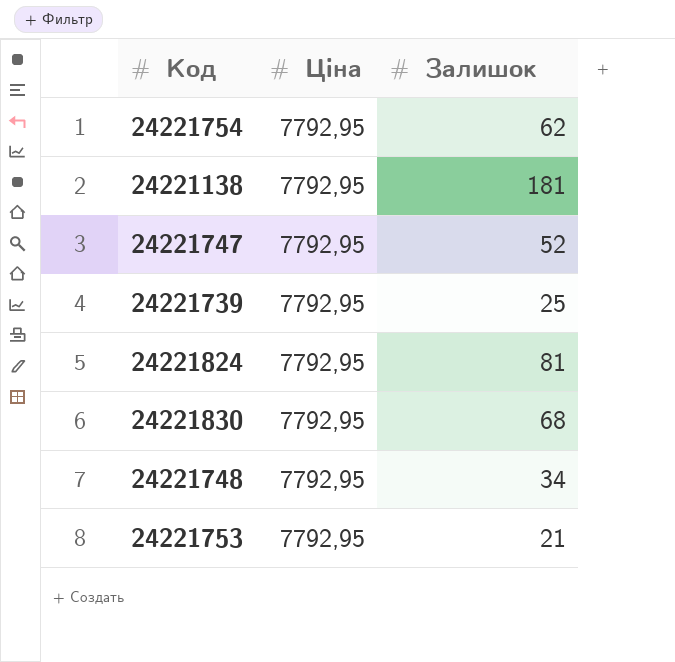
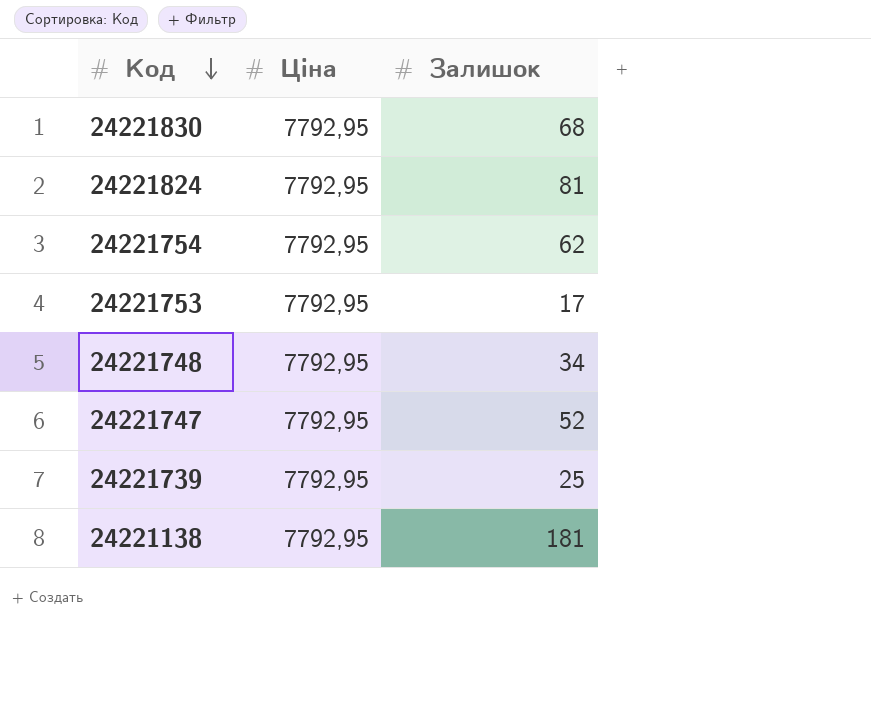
row order: none -> Код descending
24221753 | Залишок: 21 -> 17

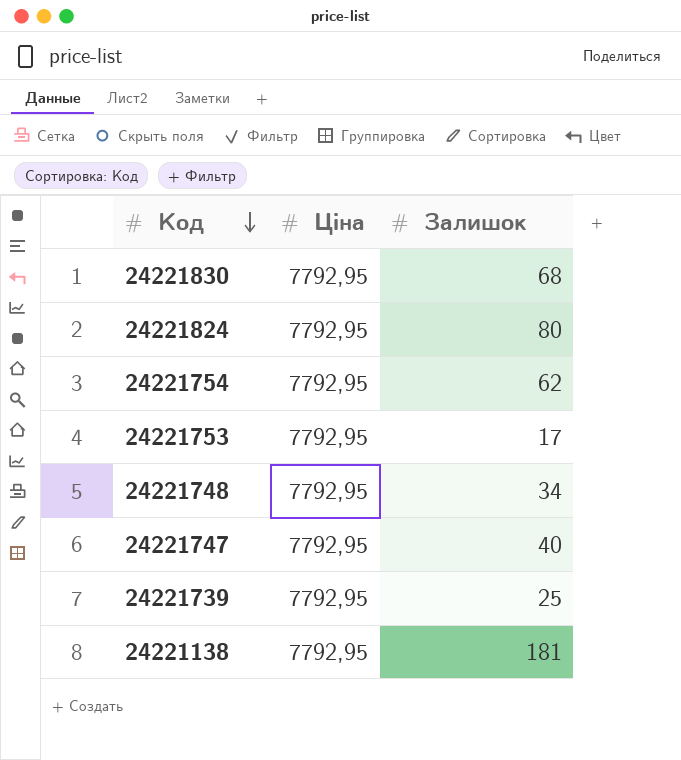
24221824 | Залишок: 81 -> 80
24221747 | Залишок: 52 -> 40

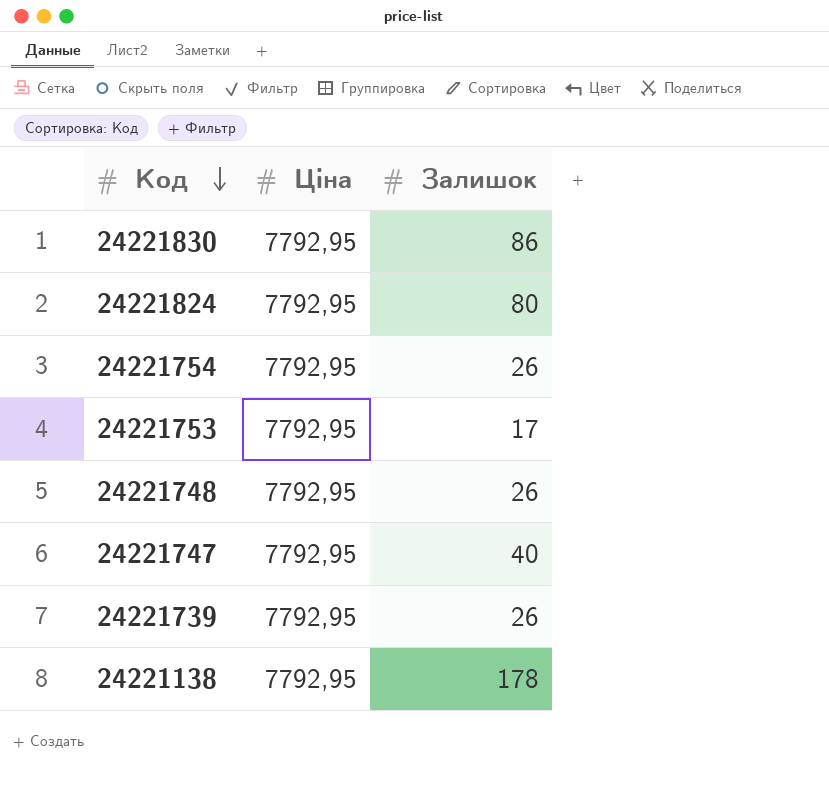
24221830 | Залишок: 68 -> 86
24221754 | Залишок: 62 -> 26
24221748 | Залишок: 34 -> 26
24221739 | Залишок: 25 -> 26
24221138 | Залишок: 181 -> 178

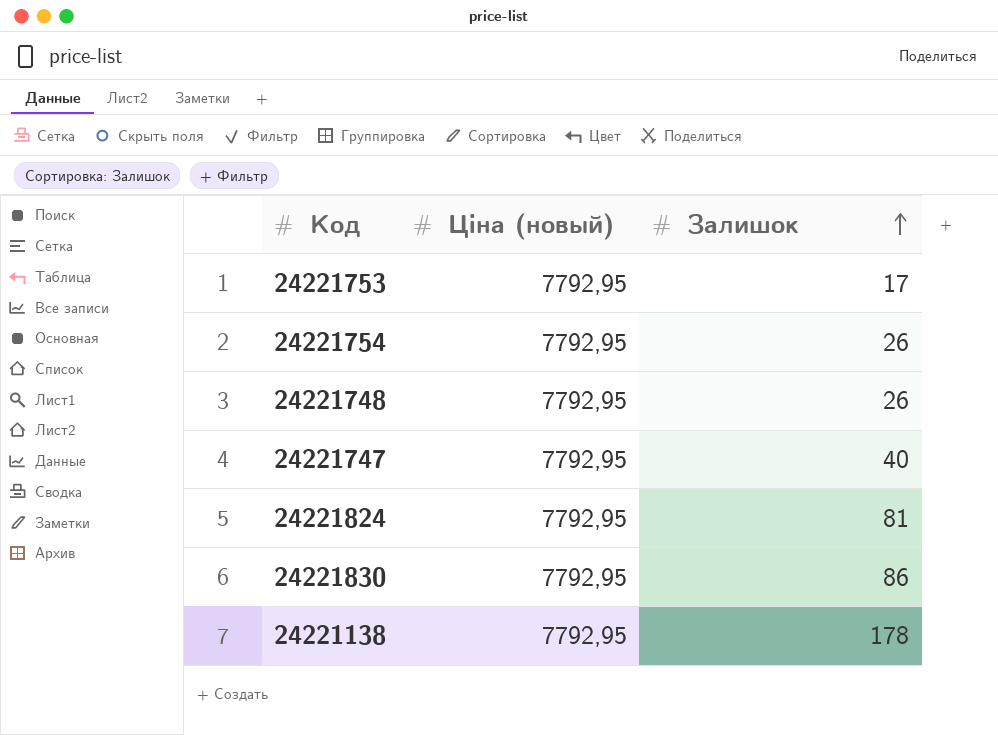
row order: Код descending -> Залишок ascending
column name: Ціна -> Ціна (новый)
row 24221739: 7792,95 | 26 -> none
24221824 | Залишок: 80 -> 81

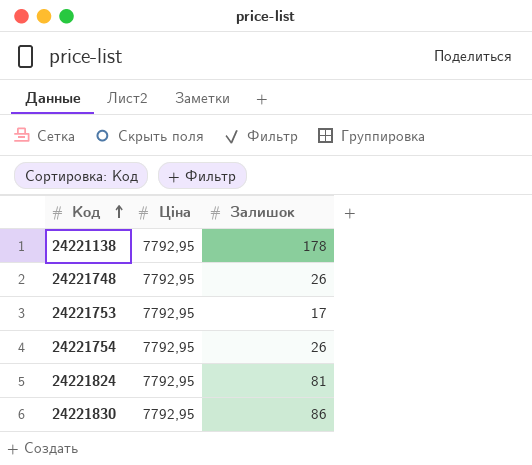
row order: Залишок ascending -> Код ascending
column name: Ціна (новый) -> Ціна
row 24221747: 7792,95 | 40 -> none

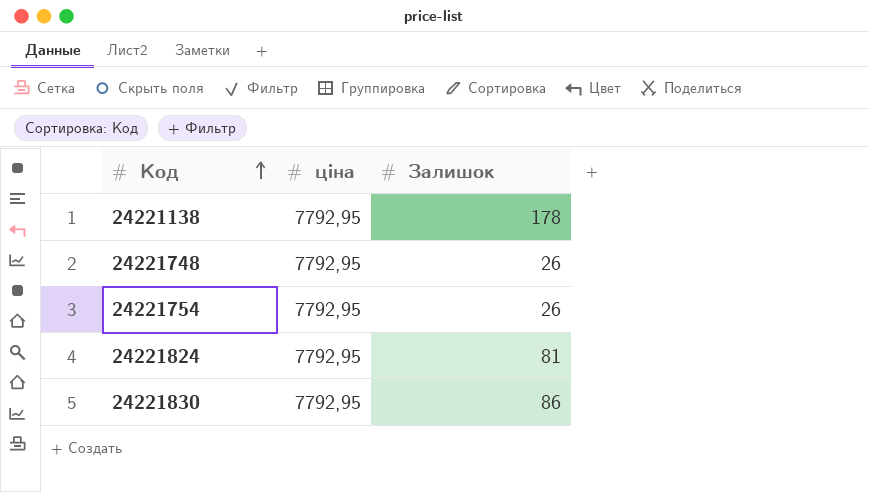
column name: Ціна -> ціна
row 24221753: 7792,95 | 17 -> none

